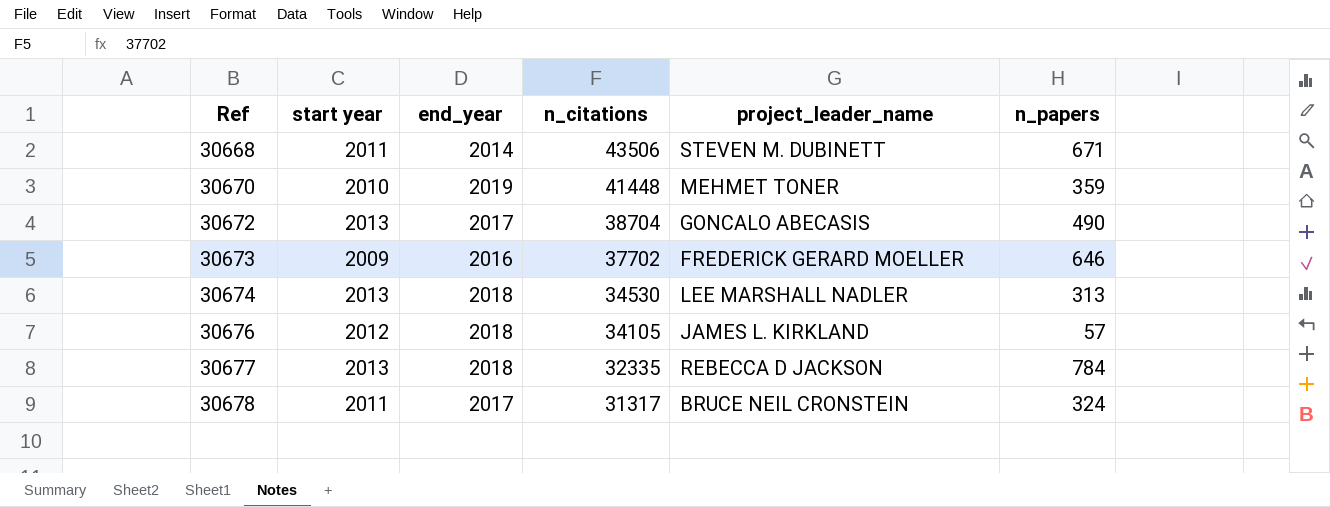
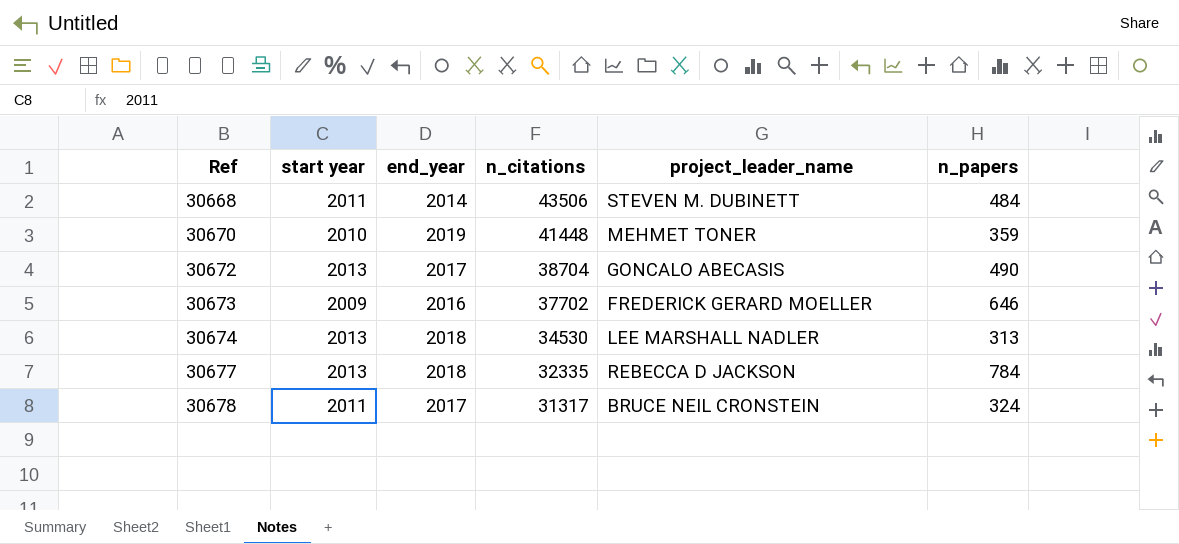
row 30676: 2012 | 2018 | 34105 | JAMES L. KIRKLAND | 57 -> none
30668 | n_papers: 671 -> 484

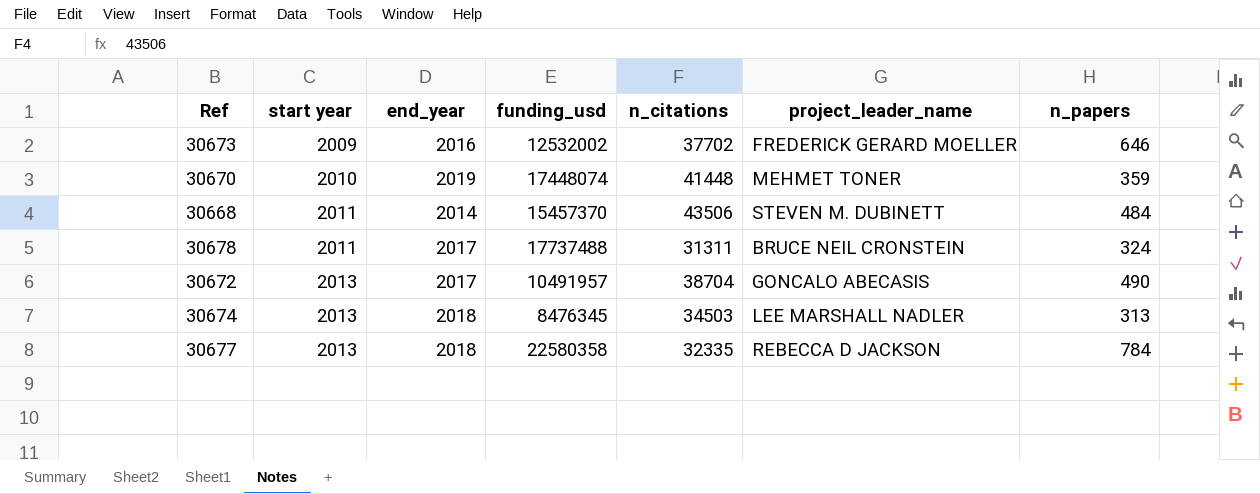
row order: Ref ascending -> start year ascending
column funding_usd | position: none -> 4
30678 | n_citations: 31317 -> 31311
30674 | n_citations: 34530 -> 34503

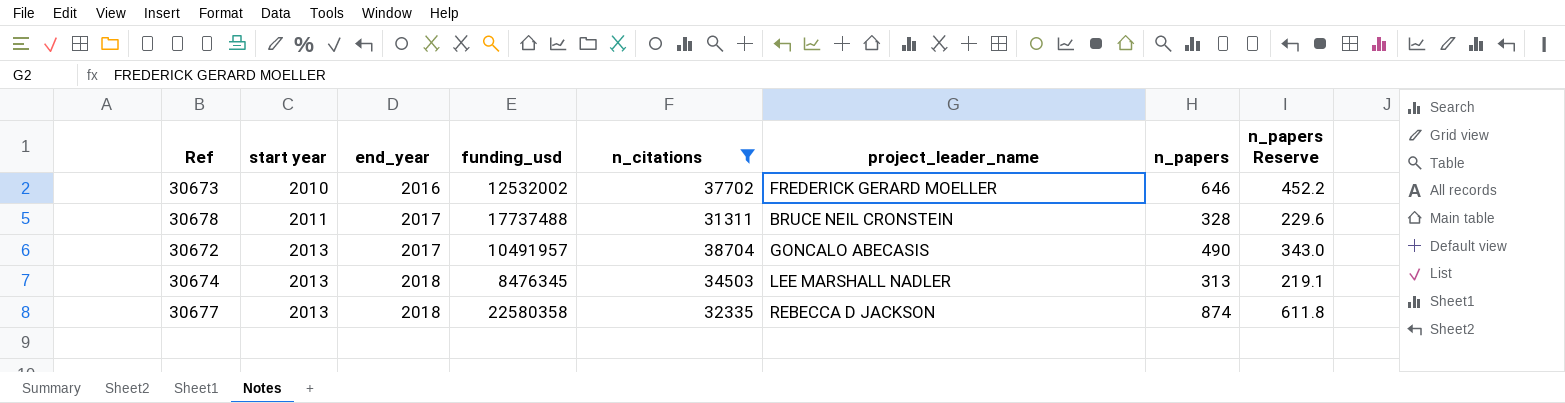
filter: none -> n_citations <= 38704
column n_papers Reserve | formula: none -> [n_papers] * 0.7
30673 | start year: 2009 -> 2010
30678 | n_papers: 324 -> 328
30677 | n_papers: 784 -> 874

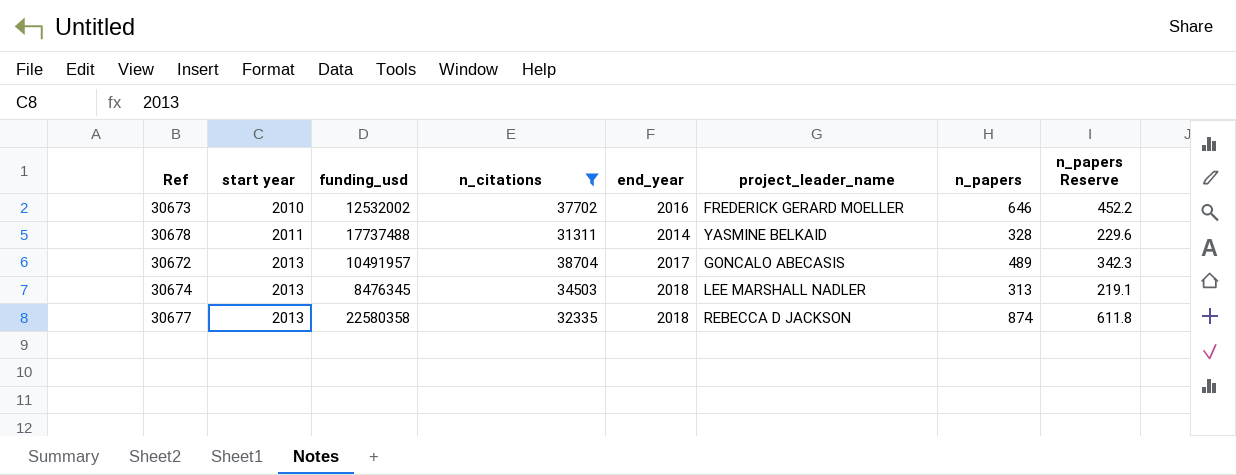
column end_year | position: 3 -> 5
30678 | end_year: 2017 -> 2014
30678 | project_leader_name: BRUCE NEIL CRONSTEIN -> YASMINE BELKAID
30672 | n_papers: 490 -> 489
30672 | n_papers Reserve: 343.0 -> 342.3

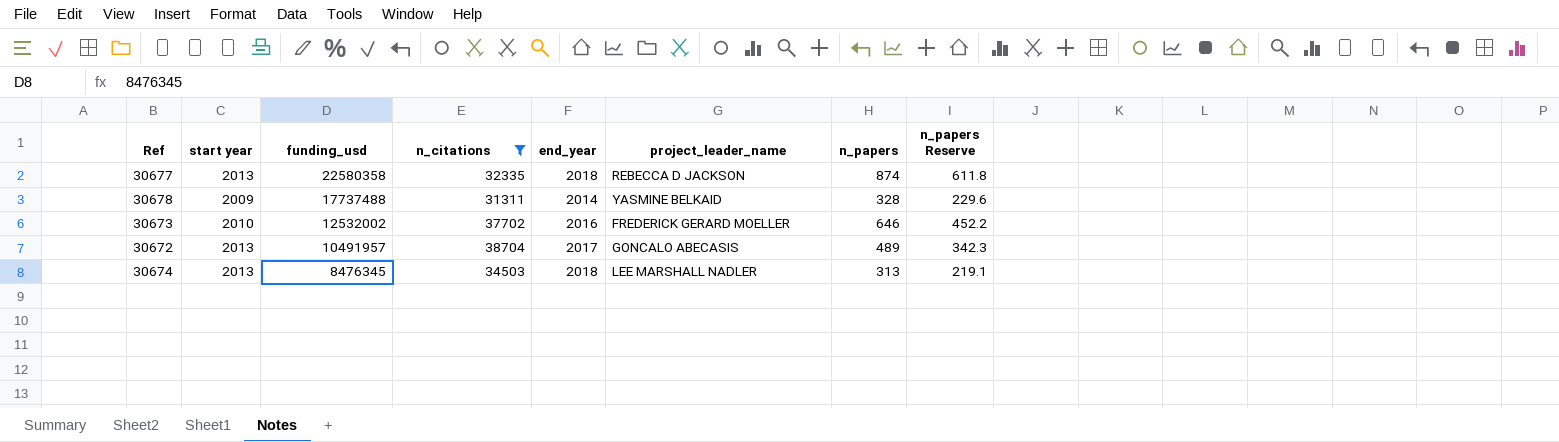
row order: start year ascending -> funding_usd descending
30678 | start year: 2011 -> 2009

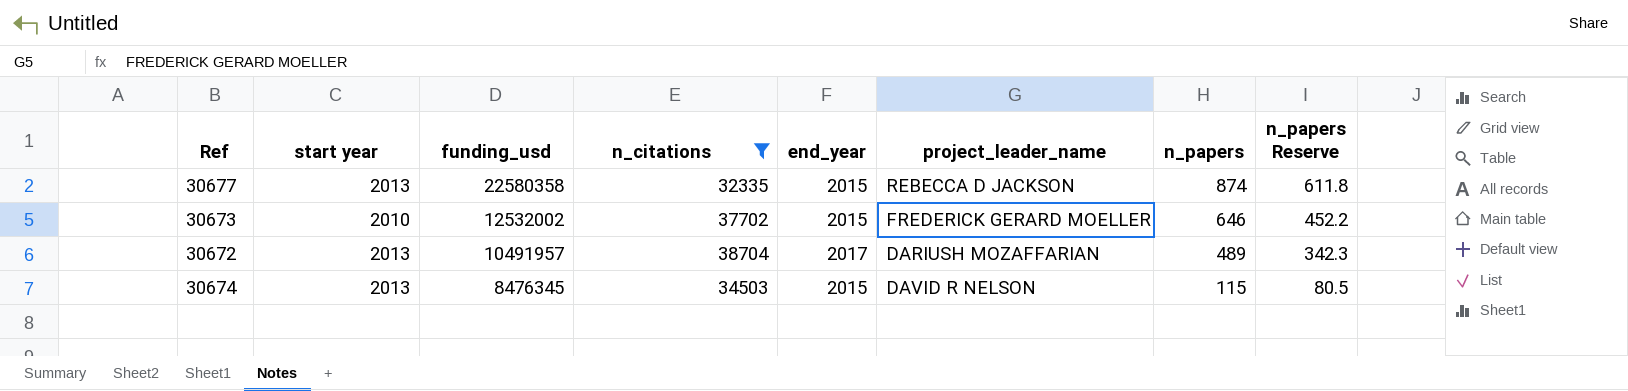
row 30678: 2009 | 17737488 | 31311 | 2014 | YASMINE BELKAID | 328 | 229.6 -> none
30677 | end_year: 2018 -> 2015
30673 | end_year: 2016 -> 2015
30672 | project_leader_name: GONCALO ABECASIS -> DARIUSH MOZAFFARIAN
30674 | end_year: 2018 -> 2015
30674 | project_leader_name: LEE MARSHALL NADLER -> DAVID R NELSON
30674 | n_papers: 313 -> 115
30674 | n_papers Reserve: 219.1 -> 80.5

